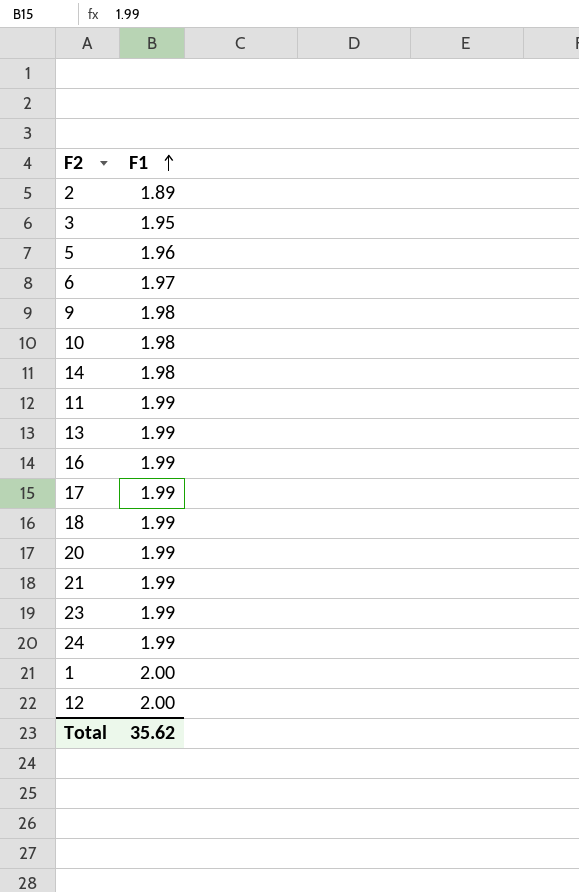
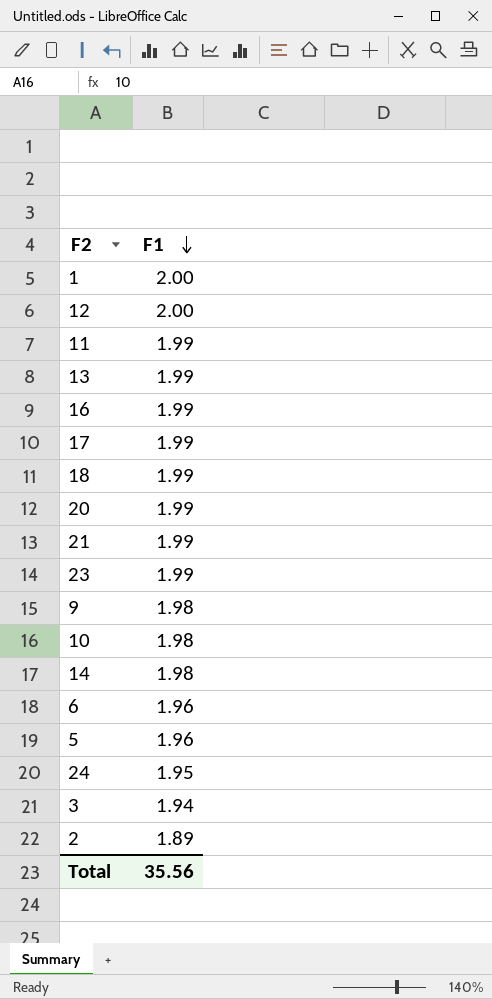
row order: F1 ascending -> F1 descending
6 | F1: 1.97 -> 1.96
24 | F1: 1.99 -> 1.95
3 | F1: 1.95 -> 1.94
Total | F1: 35.62 -> 35.56

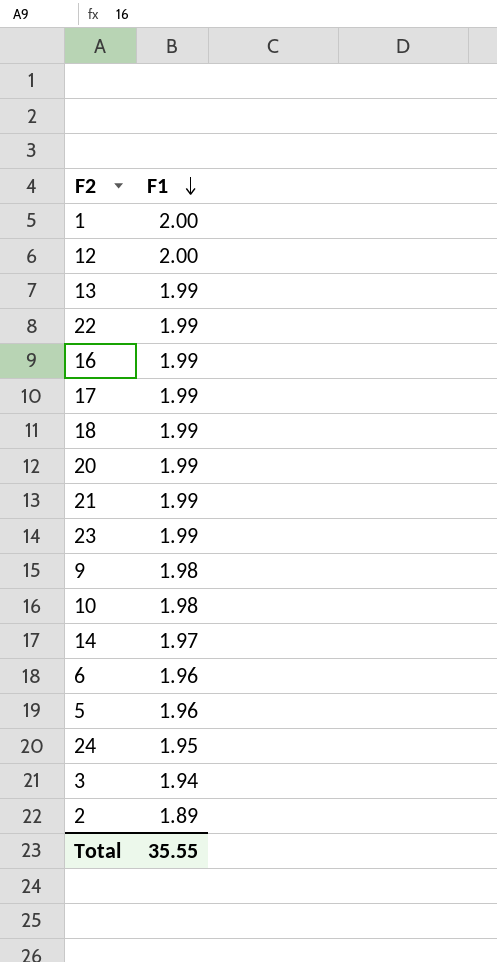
row 11: 1.99 -> none
row 22: none -> 1.99
14 | F1: 1.98 -> 1.97
Total | F1: 35.56 -> 35.55

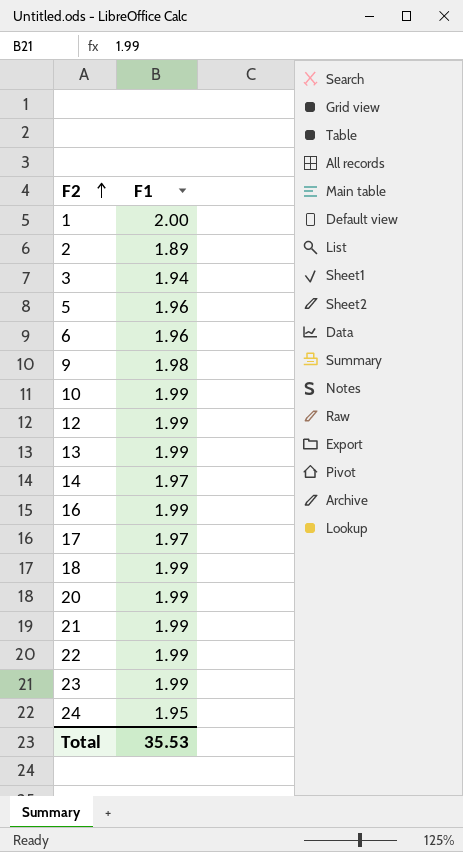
row order: F1 descending -> F2 ascending
10 | F1: 1.98 -> 1.99
12 | F1: 2.00 -> 1.99
17 | F1: 1.99 -> 1.97
Total | F1: 35.55 -> 35.53

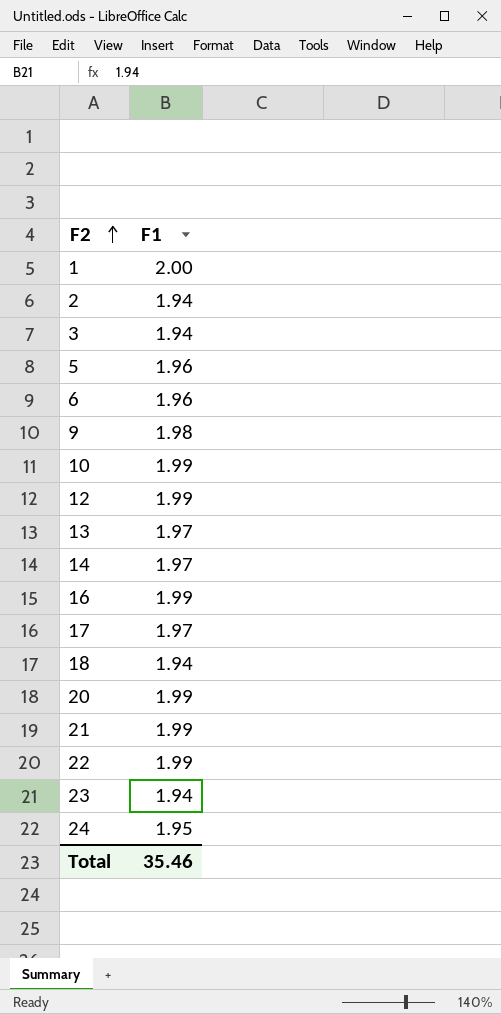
2 | F1: 1.89 -> 1.94
13 | F1: 1.99 -> 1.97
18 | F1: 1.99 -> 1.94
23 | F1: 1.99 -> 1.94
Total | F1: 35.53 -> 35.46

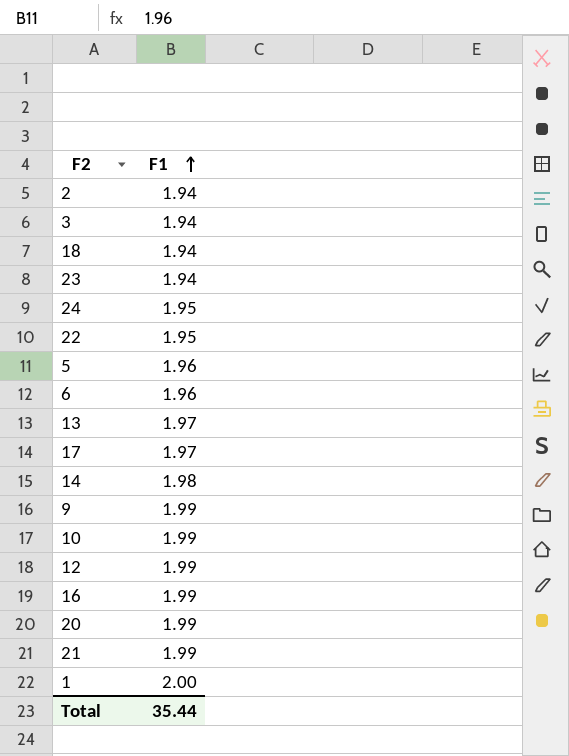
row order: F2 ascending -> F1 ascending
22 | F1: 1.99 -> 1.95
14 | F1: 1.97 -> 1.98
9 | F1: 1.98 -> 1.99
Total | F1: 35.46 -> 35.44

